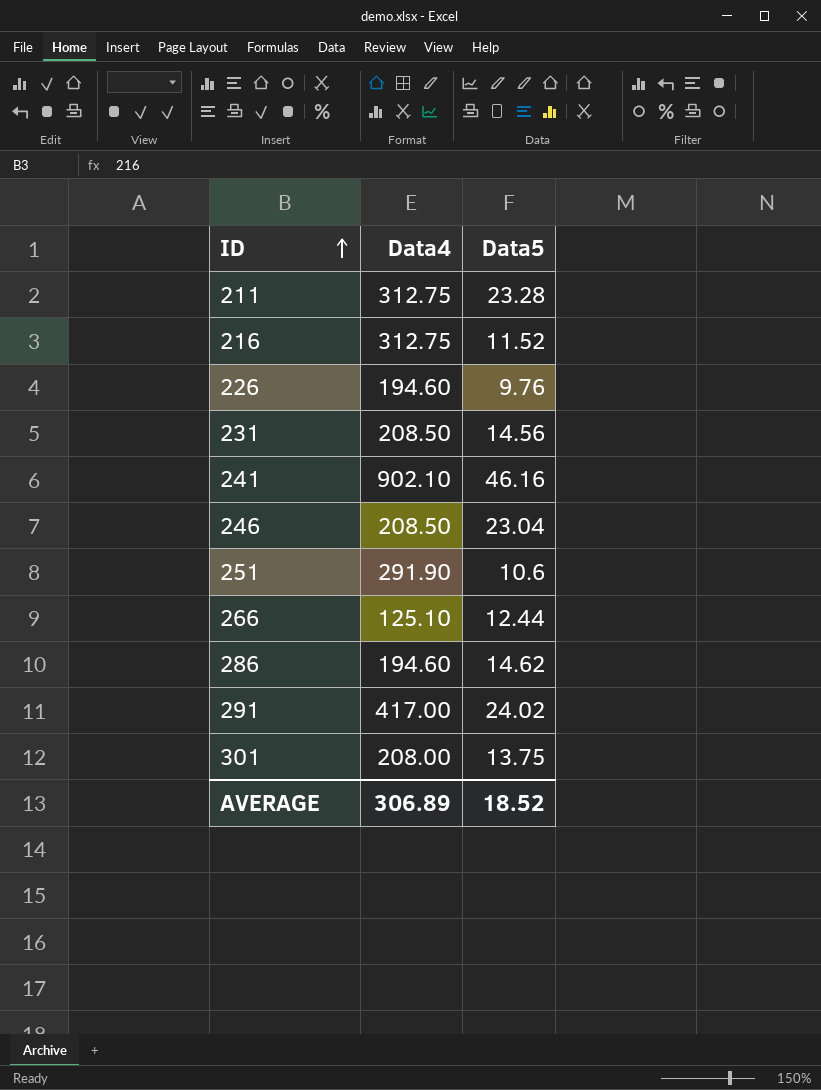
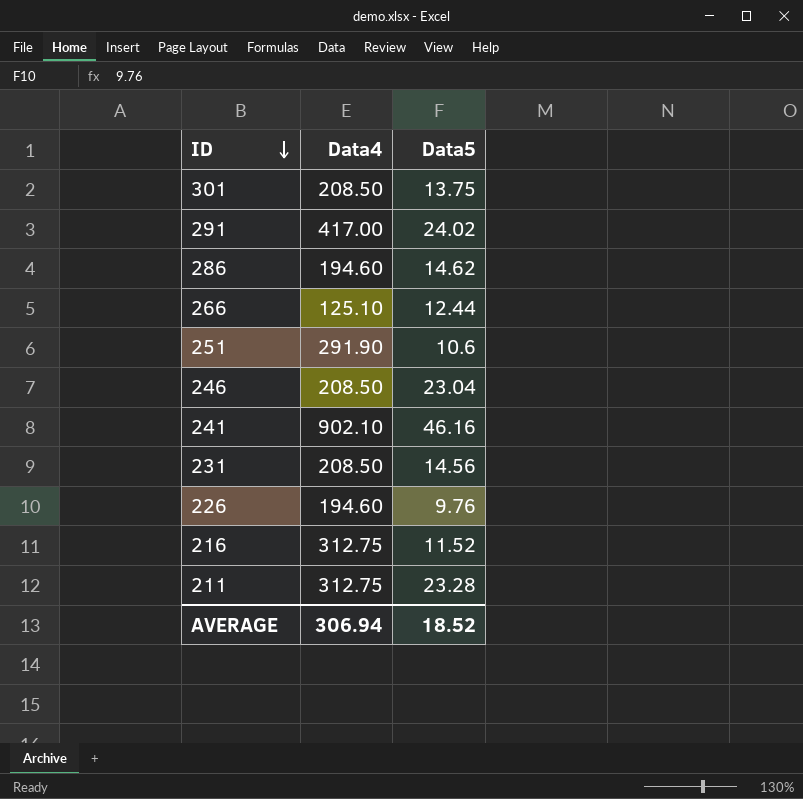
row order: ID ascending -> ID descending
301 | Data4: 208.00 -> 208.50
AVERAGE | Data4: 306.89 -> 306.94

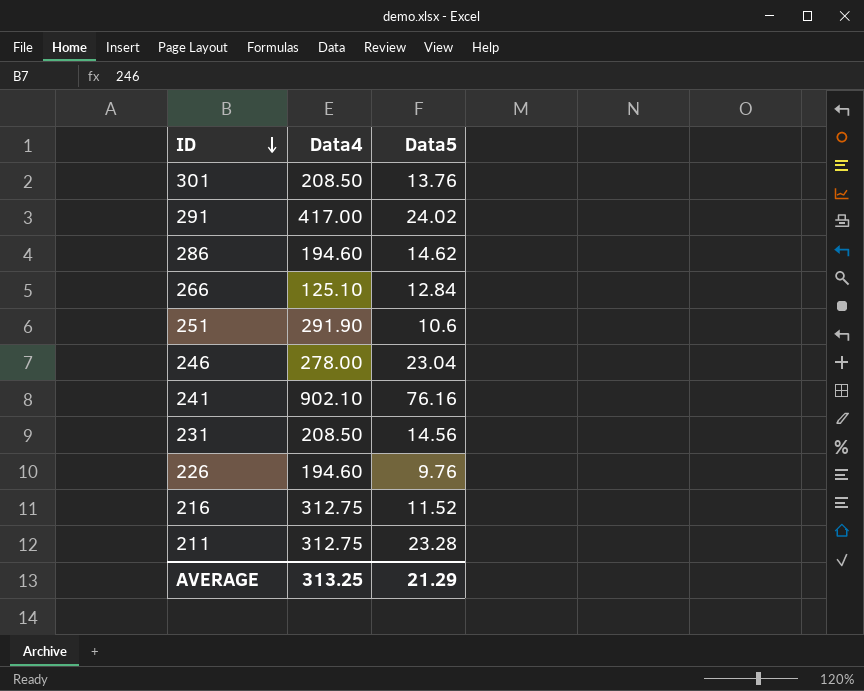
301 | Data5: 13.75 -> 13.76
266 | Data5: 12.44 -> 12.84
246 | Data4: 208.50 -> 278.00
241 | Data5: 46.16 -> 76.16
AVERAGE | Data4: 306.94 -> 313.25
AVERAGE | Data5: 18.52 -> 21.29

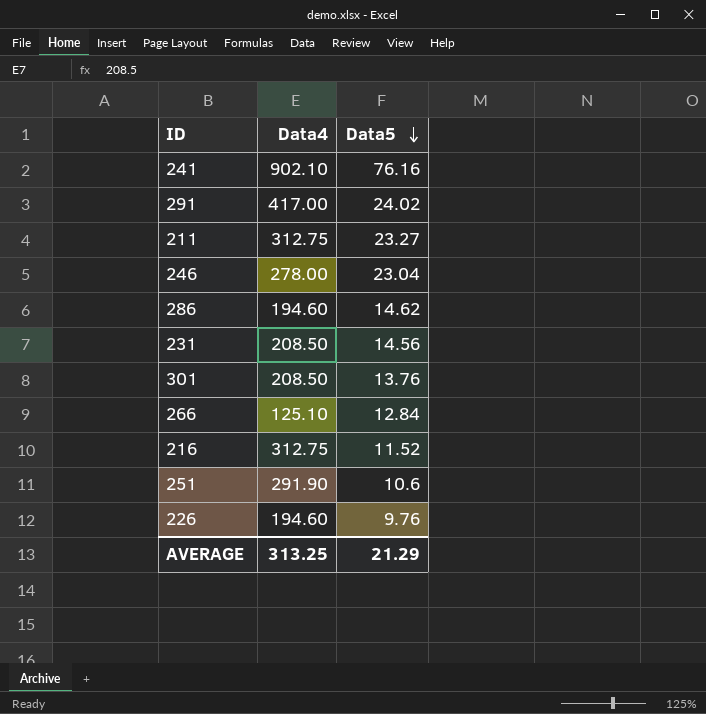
row order: ID descending -> Data5 descending
211 | Data5: 23.28 -> 23.27

